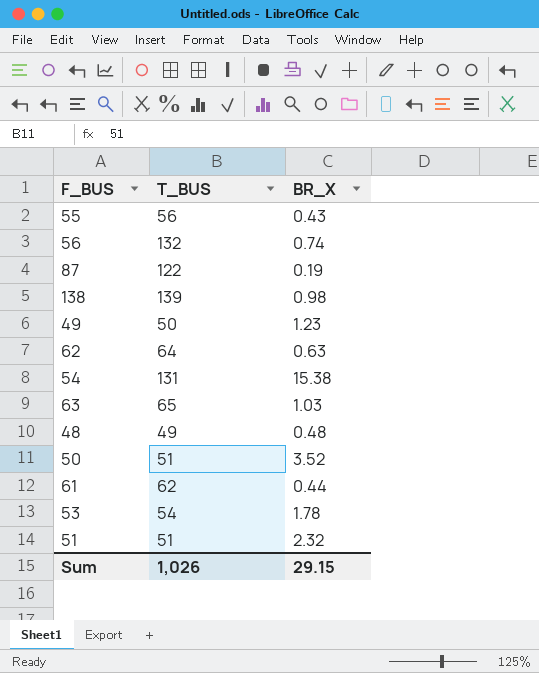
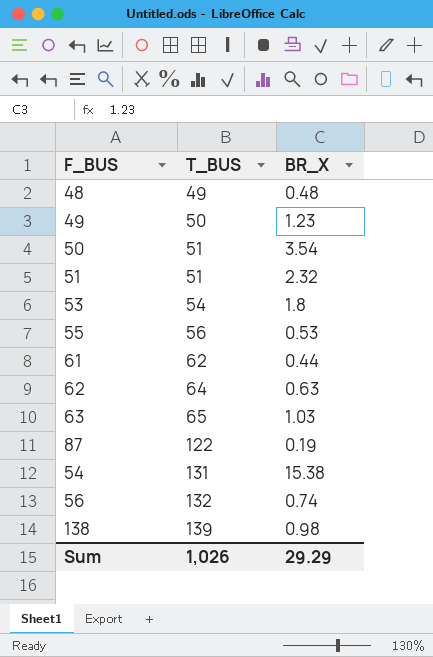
row order: none -> T_BUS ascending
50 | BR_X: 3.52 -> 3.54
53 | BR_X: 1.78 -> 1.8
55 | BR_X: 0.43 -> 0.53
Sum | BR_X: 29.15 -> 29.29

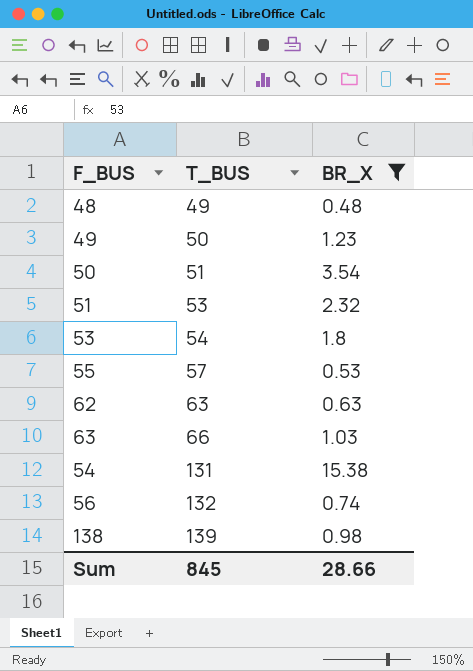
filter: none -> BR_X >= 0.48
51 | T_BUS: 51 -> 53
55 | T_BUS: 56 -> 57
62 | T_BUS: 64 -> 63
63 | T_BUS: 65 -> 66
Sum | T_BUS: 1,026 -> 845
Sum | BR_X: 29.29 -> 28.66

